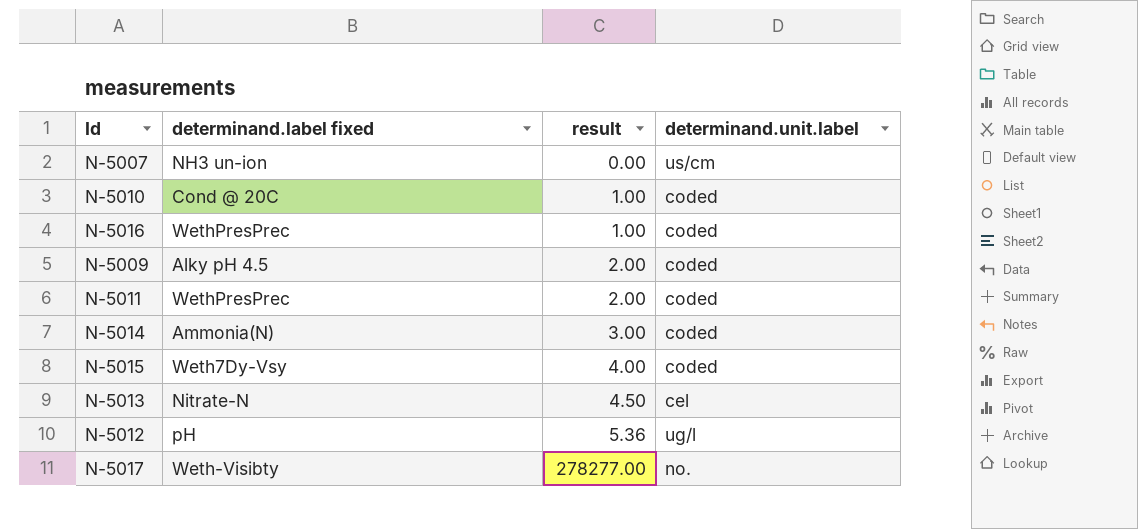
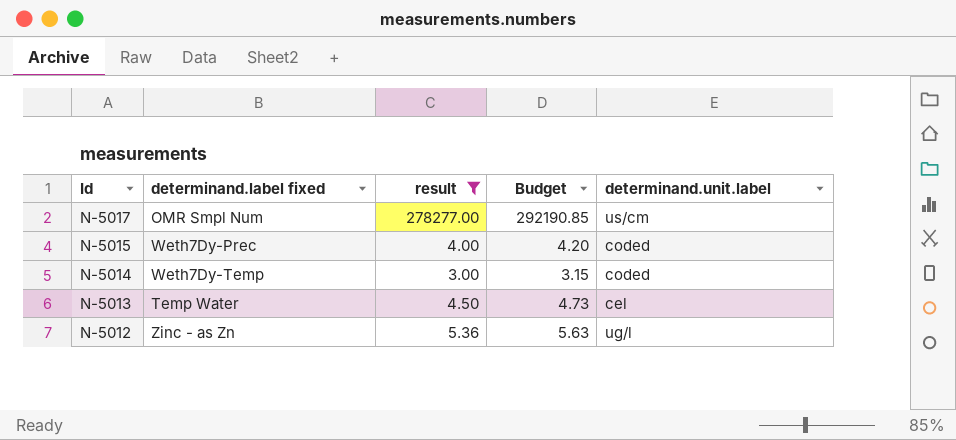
filter: none -> result >= 3.00
row order: result ascending -> Id descending
column Budget | formula: none -> [result] * 1.05
N-5017 | determinand.label fixed: Weth-Visibty -> OMR Smpl Num
N-5017 | determinand.unit.label: no. -> us/cm
N-5015 | determinand.label fixed: Weth7Dy-Vsy -> Weth7Dy-Prec
N-5014 | determinand.label fixed: Ammonia(N) -> Weth7Dy-Temp
N-5013 | determinand.label fixed: Nitrate-N -> Temp Water
N-5012 | determinand.label fixed: pH -> Zinc - as Zn

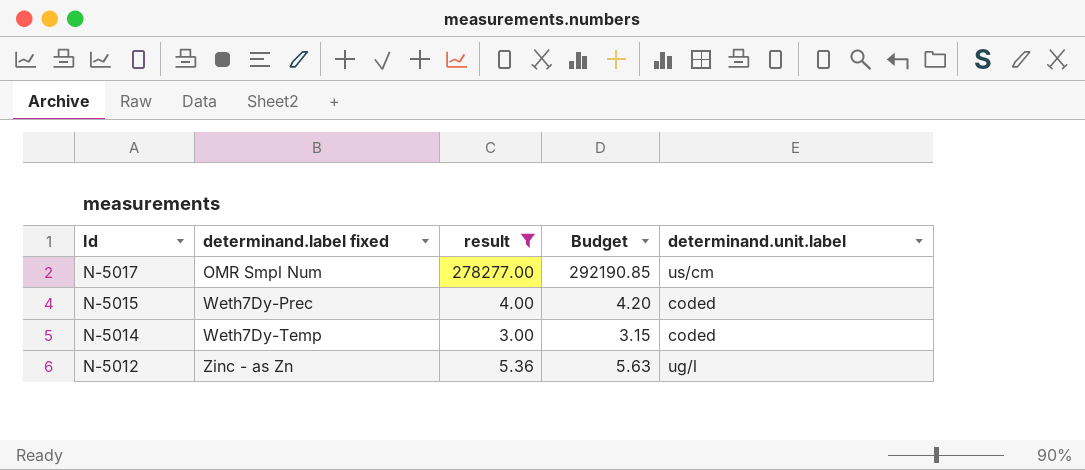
row N-5013: Temp Water | 4.50 | 4.73 | cel -> none

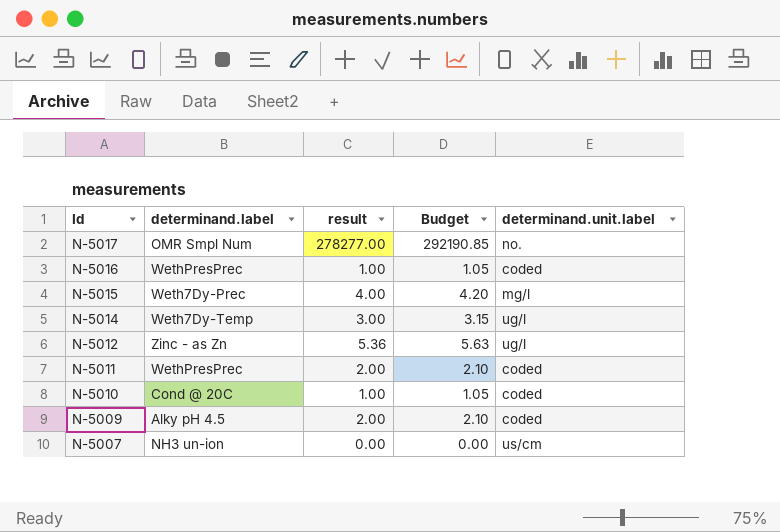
filter: result >= 3.00 -> none
column name: determinand.label fixed -> determinand.label
N-5017 | determinand.unit.label: us/cm -> no.
N-5015 | determinand.unit.label: coded -> mg/l
N-5014 | determinand.unit.label: coded -> ug/l

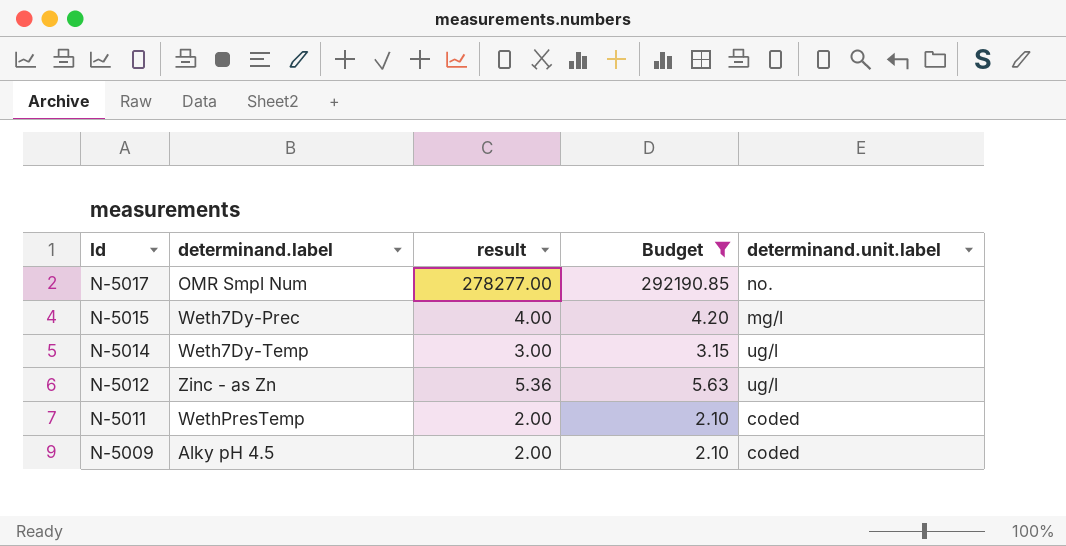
filter: none -> Budget >= 2.10
N-5011 | determinand.label: WethPresPrec -> WethPresTemp

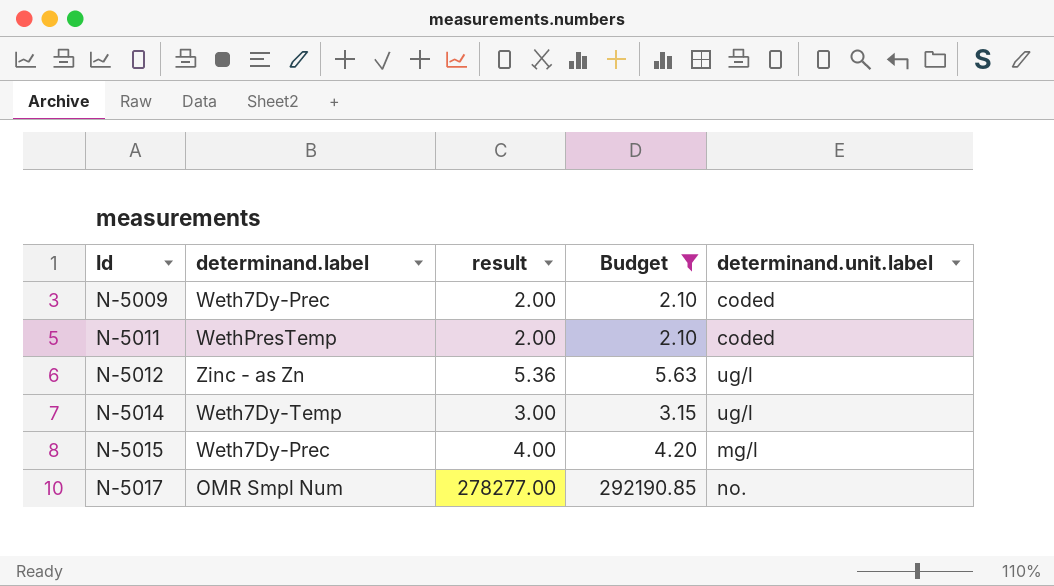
row order: Id descending -> Id ascending
N-5009 | determinand.label: Alky pH 4.5 -> Weth7Dy-Prec

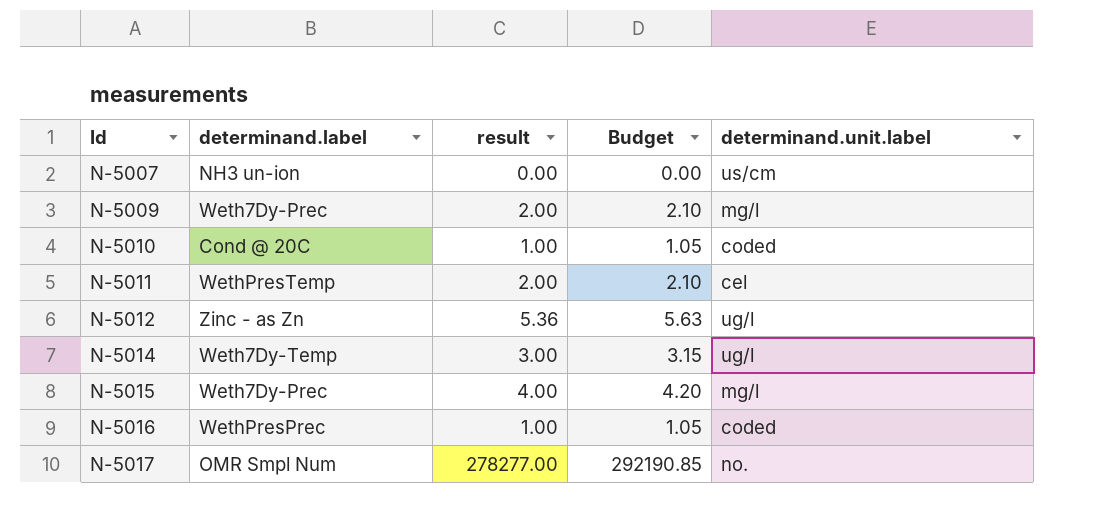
filter: Budget >= 2.10 -> none
N-5009 | determinand.unit.label: coded -> mg/l
N-5011 | determinand.unit.label: coded -> cel

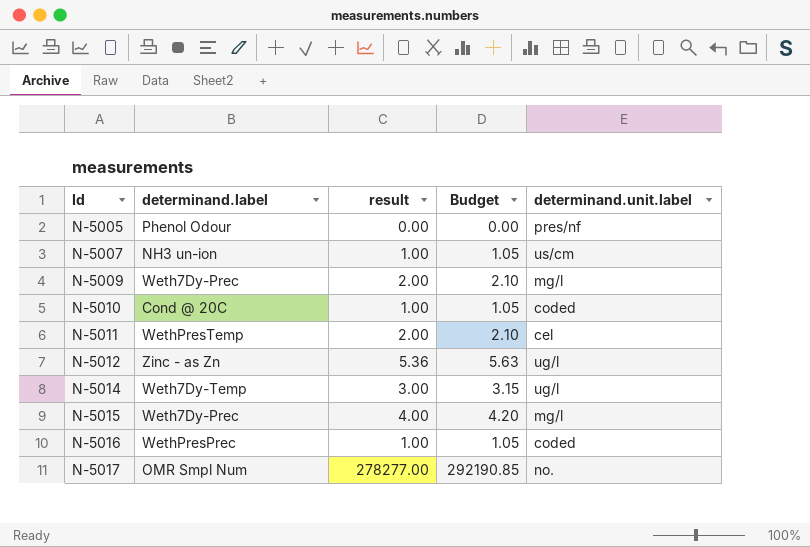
row N-5005: none -> Phenol Odour | 0.00 | 0.00 | pres/nf
N-5007 | result: 0.00 -> 1.00
N-5007 | Budget: 0.00 -> 1.05

